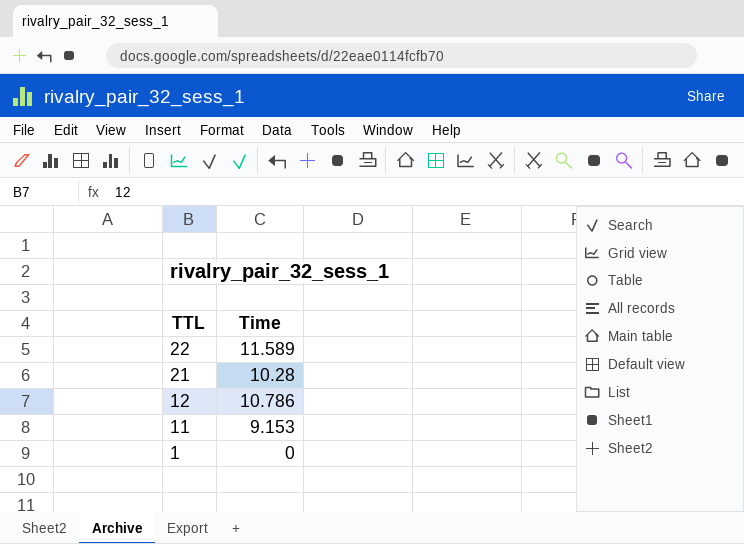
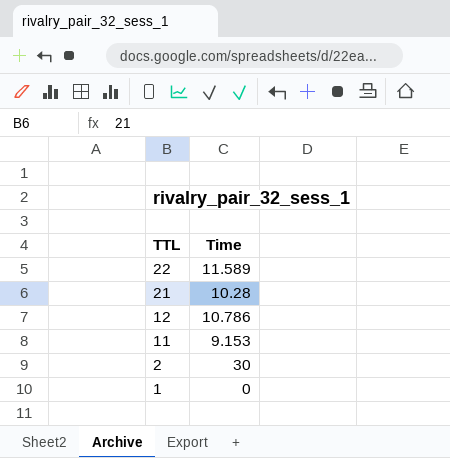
row 2: none -> 30

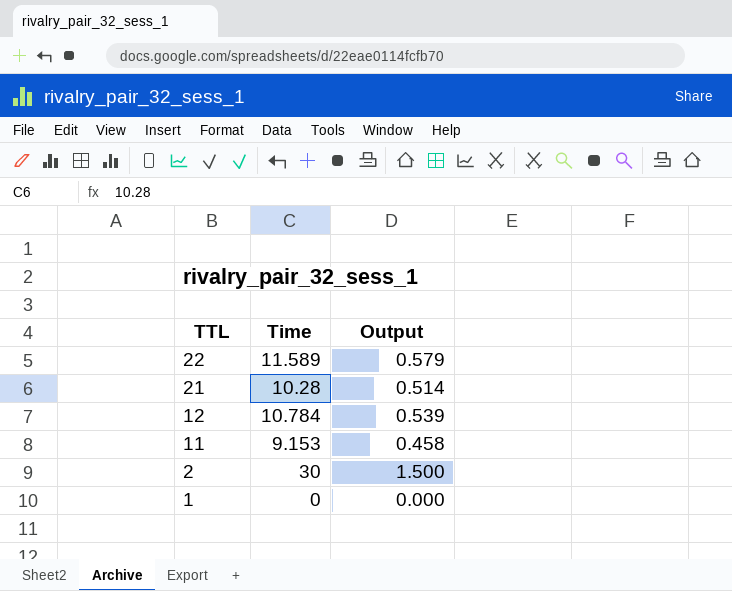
column Output | formula: none -> [Time] * 0.05
12 | Time: 10.786 -> 10.784

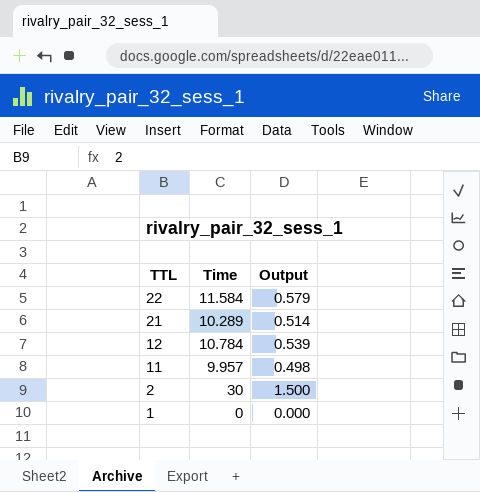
22 | Time: 11.589 -> 11.584
21 | Time: 10.28 -> 10.289
11 | Time: 9.153 -> 9.957
11 | Output: 0.458 -> 0.498

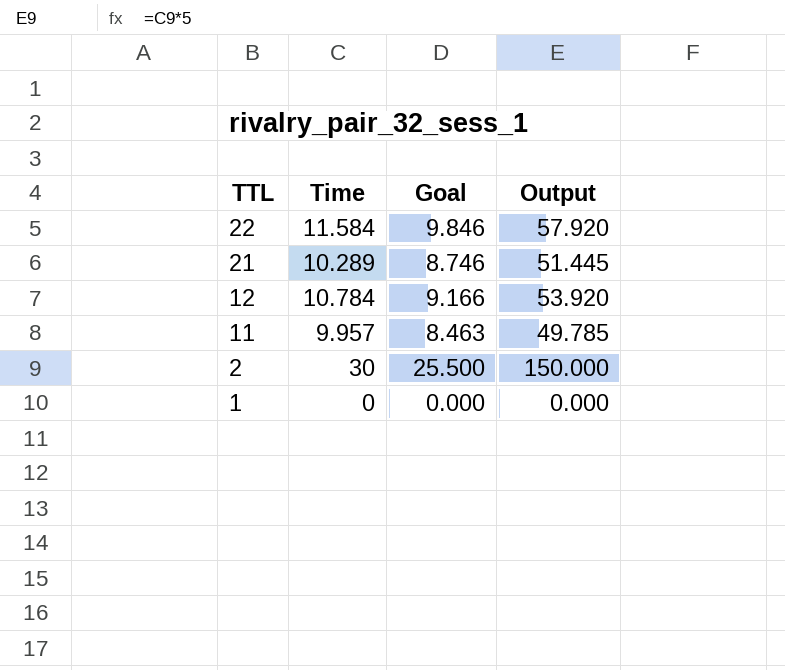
column Goal | formula: none -> [Time] * 0.85
column Output | formula: [Time] * 0.05 -> [Time] * 5

